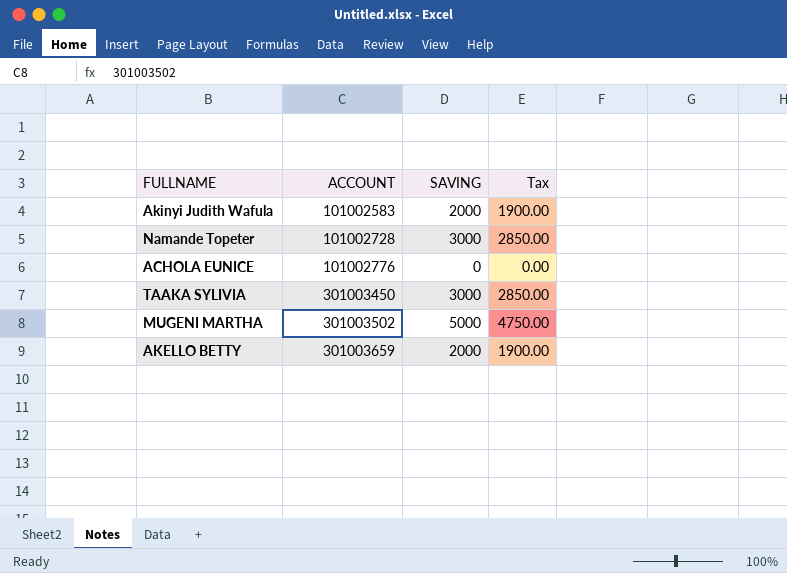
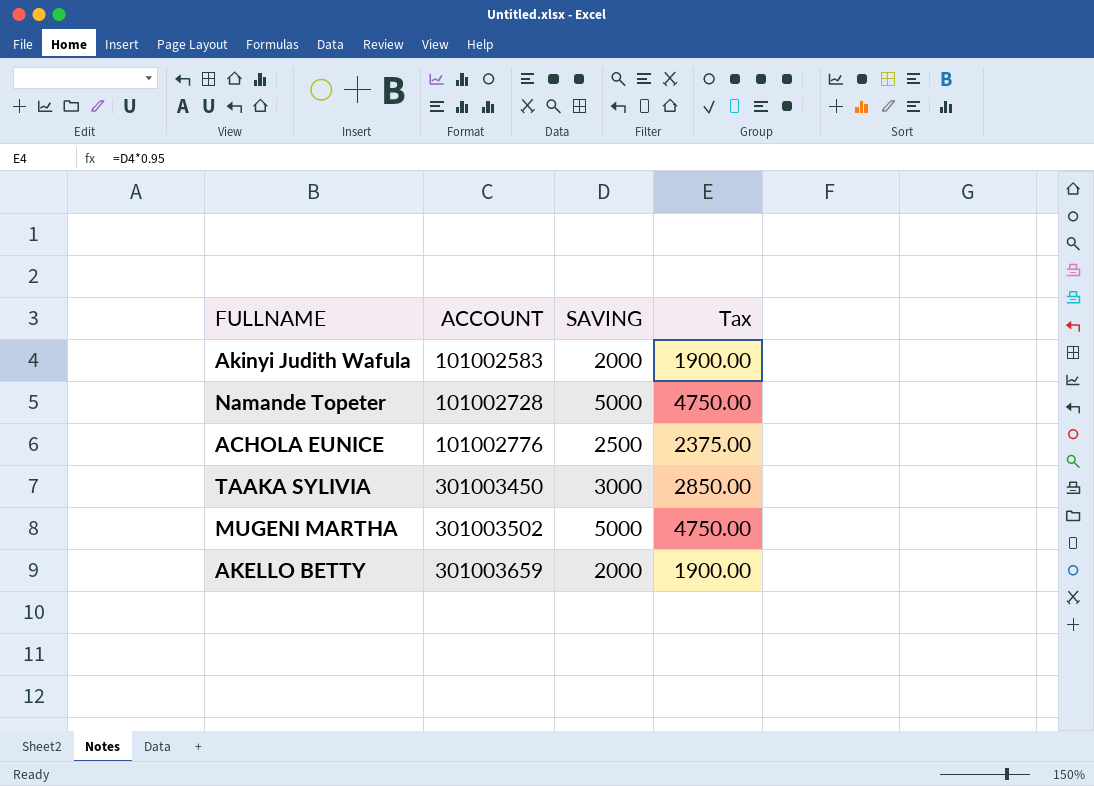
Namande Topeter | SAVING: 3000 -> 5000
Namande Topeter | Tax: 2850.00 -> 4750.00
ACHOLA EUNICE | SAVING: 0 -> 2500
ACHOLA EUNICE | Tax: 0.00 -> 2375.00

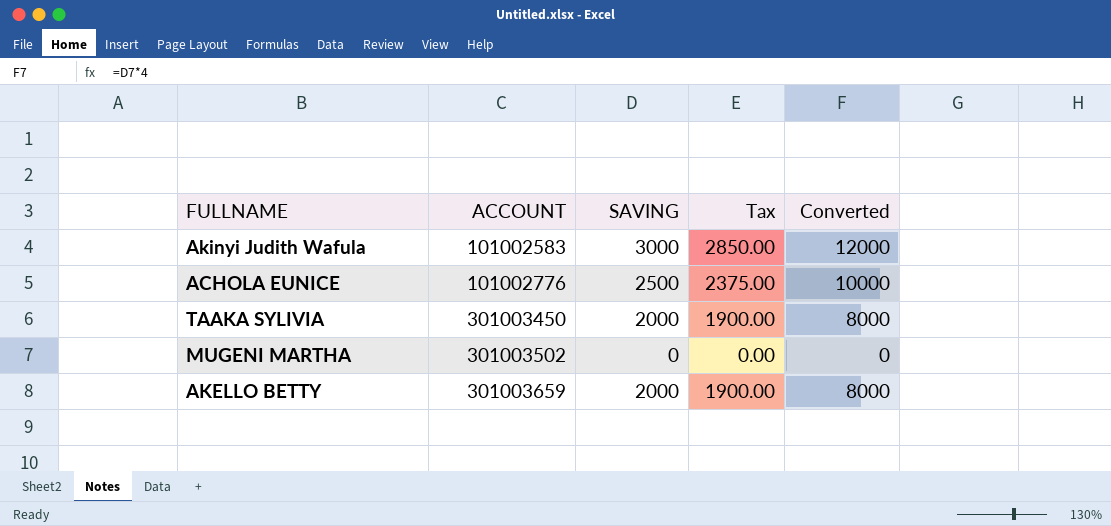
column Converted | formula: none -> [SAVING] * 4
row Namande Topeter: 101002728 | 5000 | 4750.00 -> none
Akinyi Judith Wafula | SAVING: 2000 -> 3000
Akinyi Judith Wafula | Tax: 1900.00 -> 2850.00
TAAKA SYLIVIA | SAVING: 3000 -> 2000
TAAKA SYLIVIA | Tax: 2850.00 -> 1900.00
MUGENI MARTHA | SAVING: 5000 -> 0
MUGENI MARTHA | Tax: 4750.00 -> 0.00

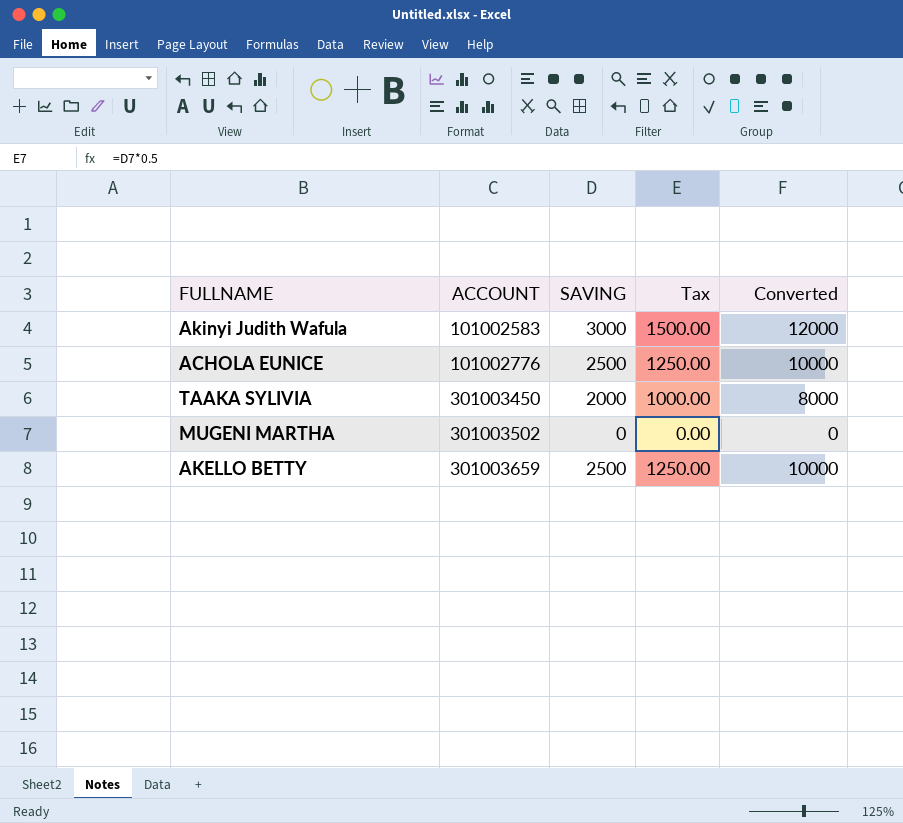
column Tax | formula: [SAVING] * 0.95 -> [SAVING] * 0.5
AKELLO BETTY | SAVING: 2000 -> 2500
AKELLO BETTY | Converted: 8000 -> 10000

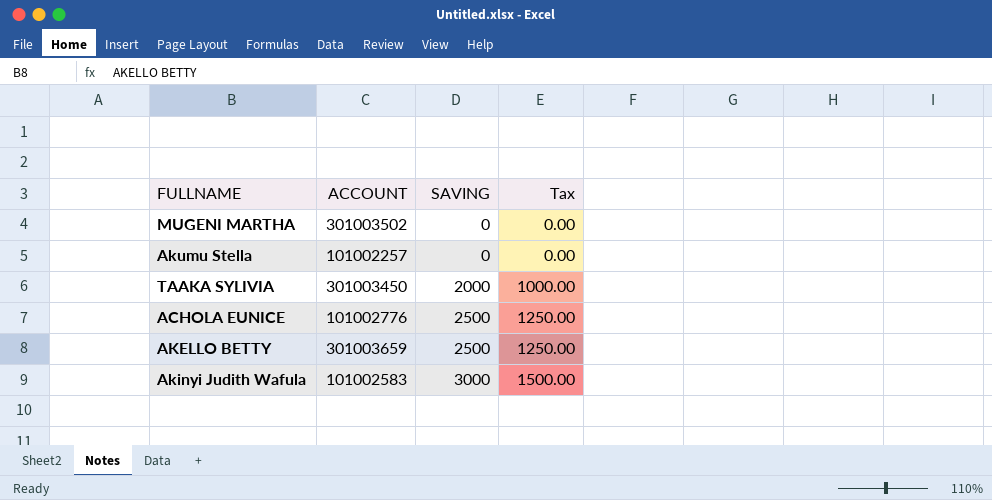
row order: ACCOUNT ascending -> SAVING ascending
column Converted | formula: [SAVING] * 4 -> none
row Akumu Stella: none -> 101002257 | 0 | 0.00

